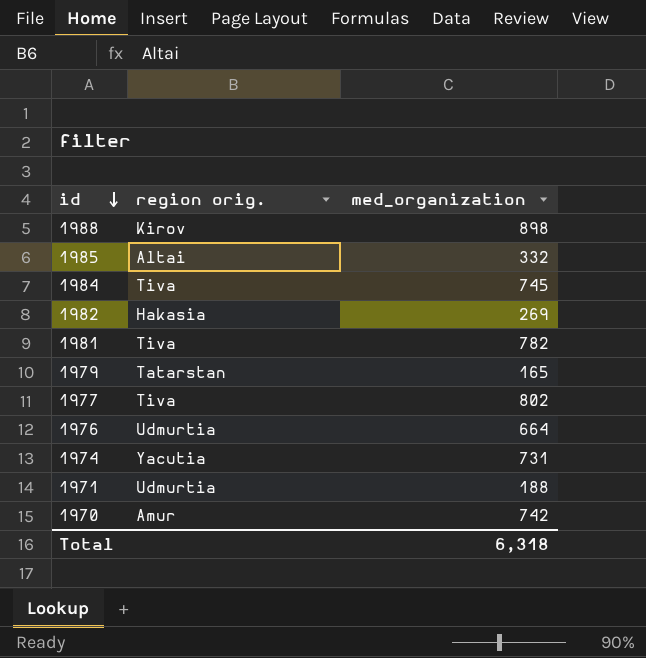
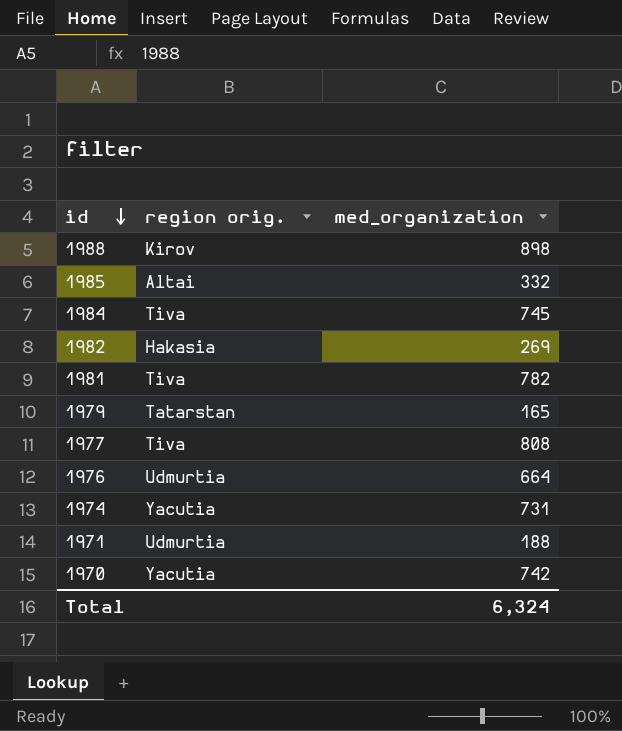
1977 | med_organization: 802 -> 808
1970 | region orig.: Amur -> Yacutia
Total | med_organization: 6,318 -> 6,324

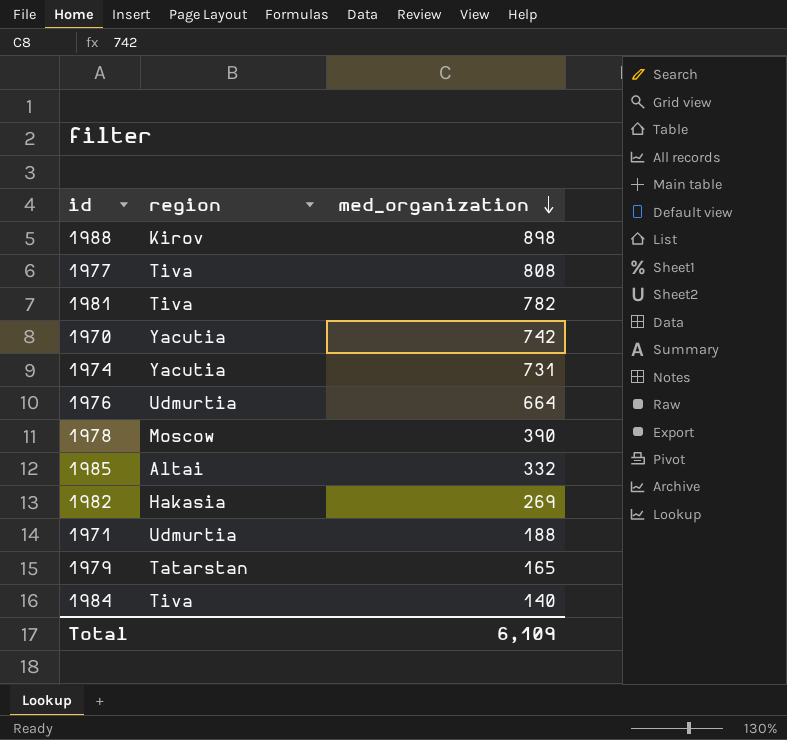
row order: id descending -> med_organization descending
column name: region orig. -> region
row 1978: none -> Moscow | 390
1984 | med_organization: 745 -> 140
Total | med_organization: 6,324 -> 6,109

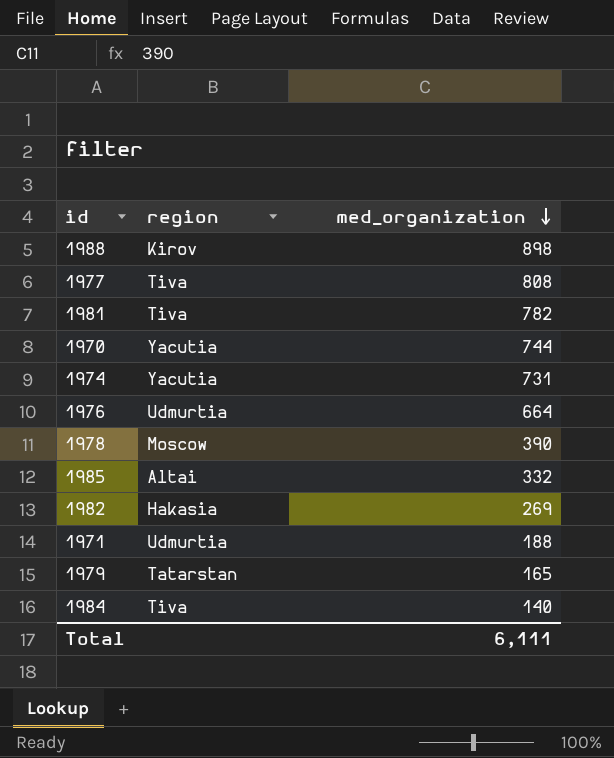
1970 | med_organization: 742 -> 744
Total | med_organization: 6,109 -> 6,111

